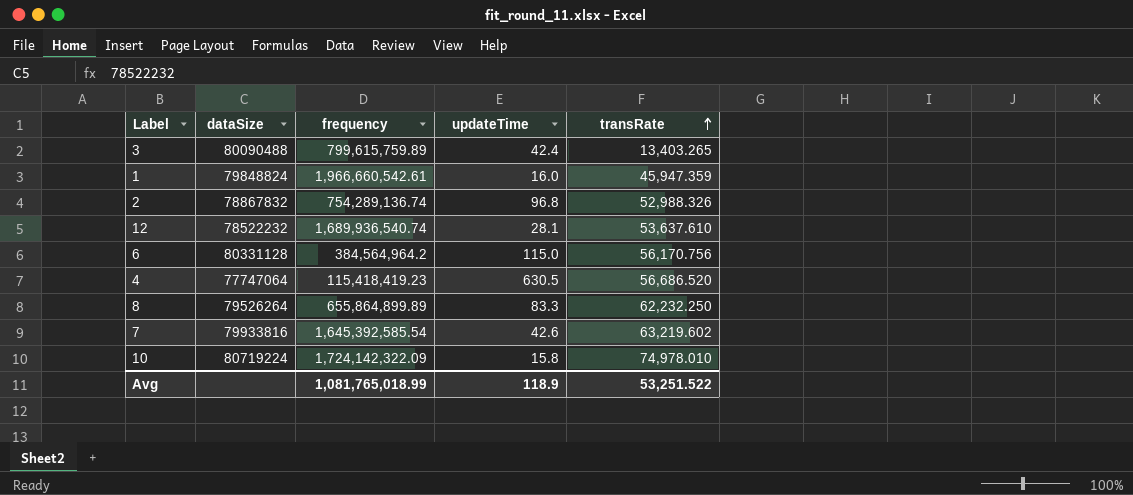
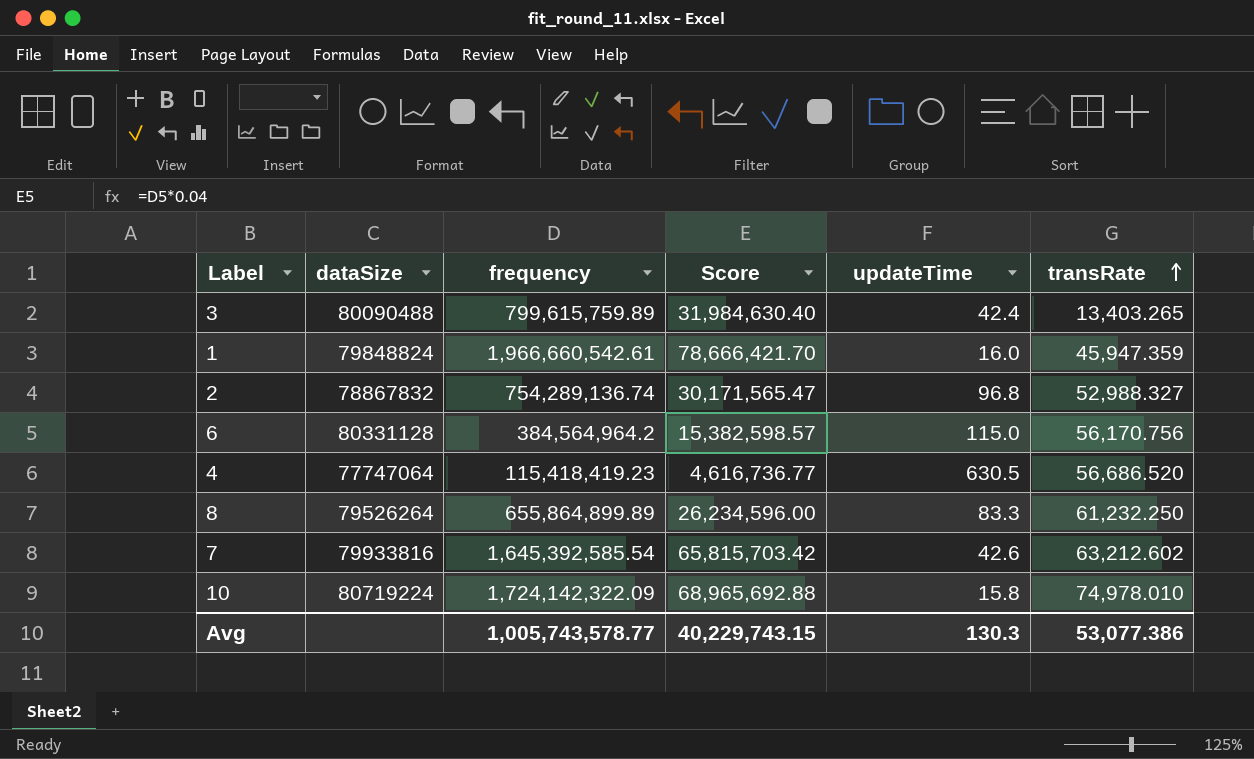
column Score | formula: none -> [frequency] * 0.04
row 12: 78522232 | 1,689,936,540.74 | 28.1 | 53,637.610 -> none
2 | transRate: 52,988.326 -> 52,988.327
8 | transRate: 62,232.250 -> 61,232.250
7 | transRate: 63,219.602 -> 63,212.602
Avg | frequency: 1,081,765,018.99 -> 1,005,743,578.77
Avg | updateTime: 118.9 -> 130.3
Avg | transRate: 53,251.522 -> 53,077.386

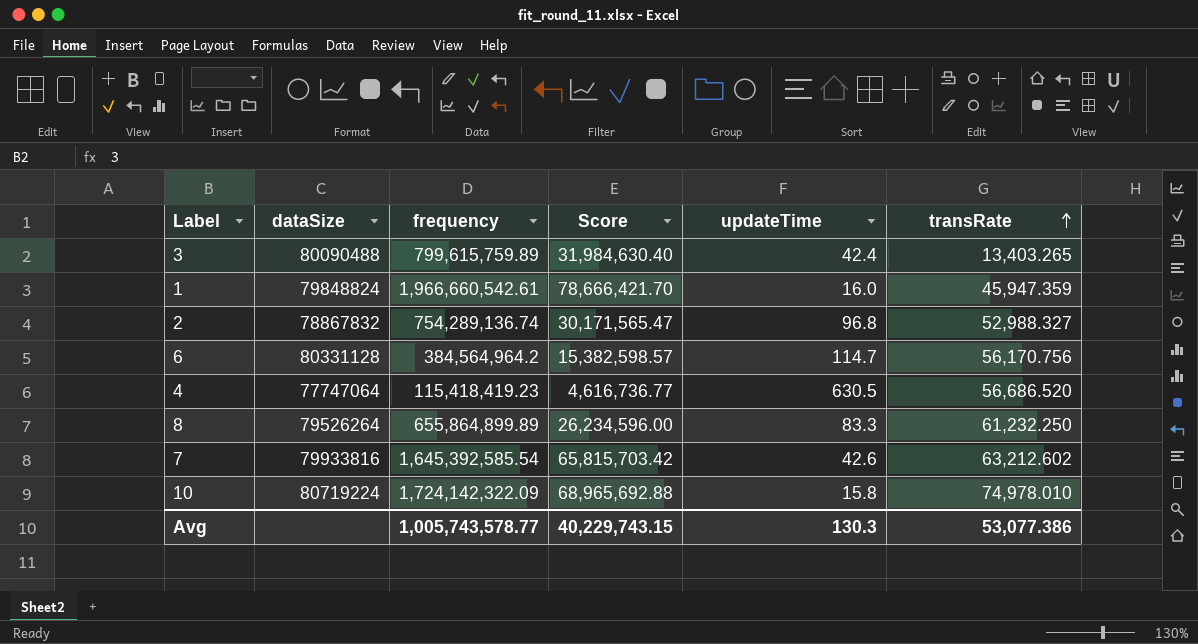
6 | updateTime: 115.0 -> 114.7

